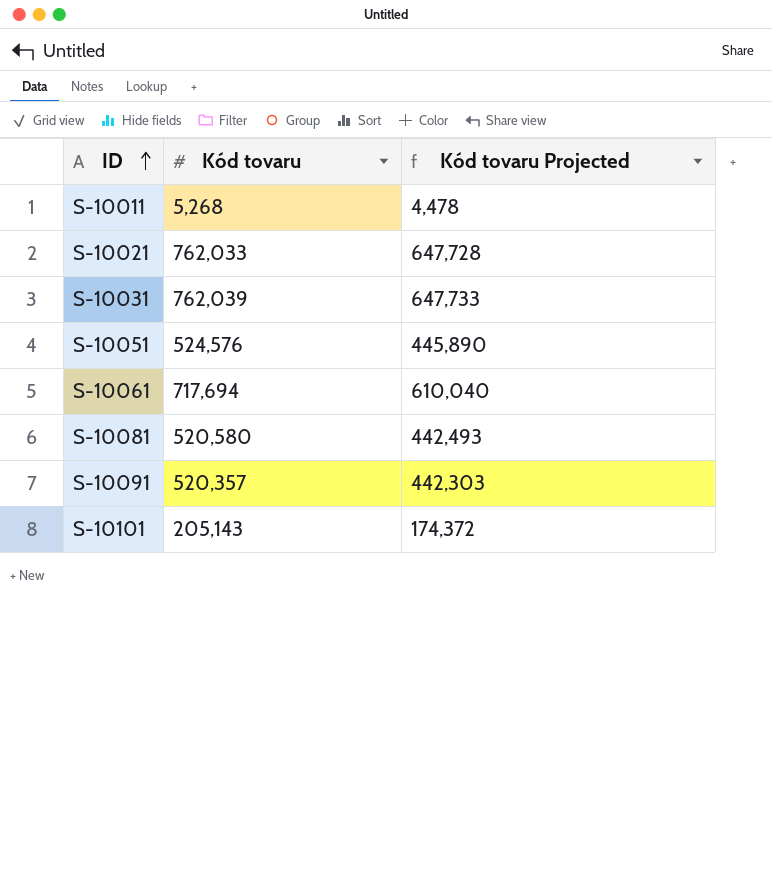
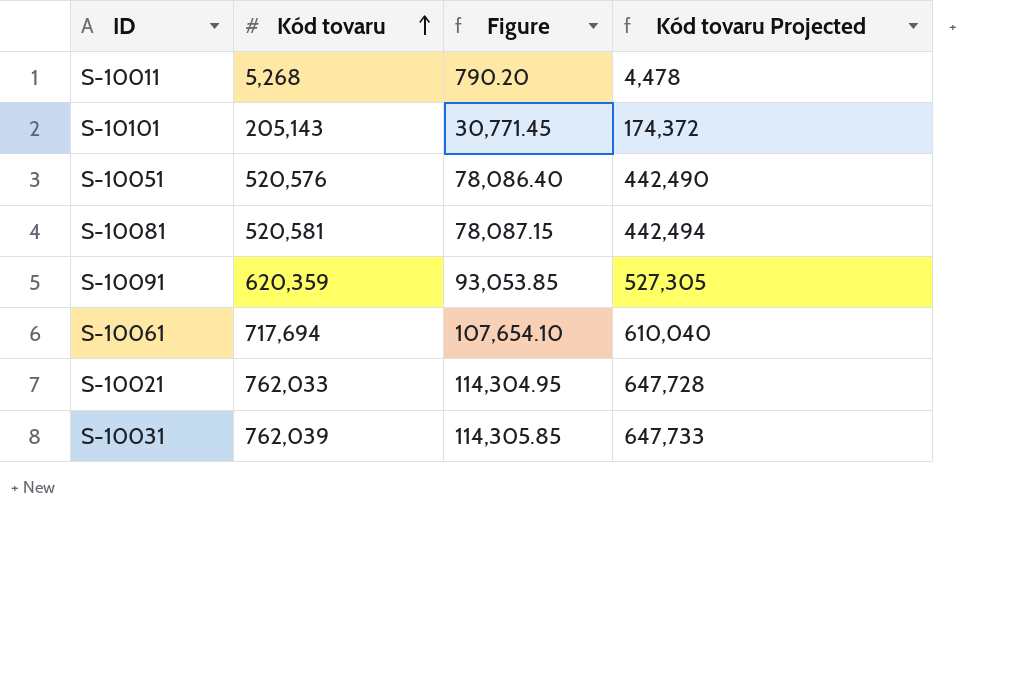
row order: ID ascending -> Kód tovaru ascending
column Figure | formula: none -> [Kód tovaru] * 0.15
S-10051 | Kód tovaru: 524,576 -> 520,576
S-10051 | Kód tovaru Projected: 445,890 -> 442,490
S-10081 | Kód tovaru: 520,580 -> 520,581
S-10081 | Kód tovaru Projected: 442,493 -> 442,494
S-10091 | Kód tovaru: 520,357 -> 620,359
S-10091 | Kód tovaru Projected: 442,303 -> 527,305

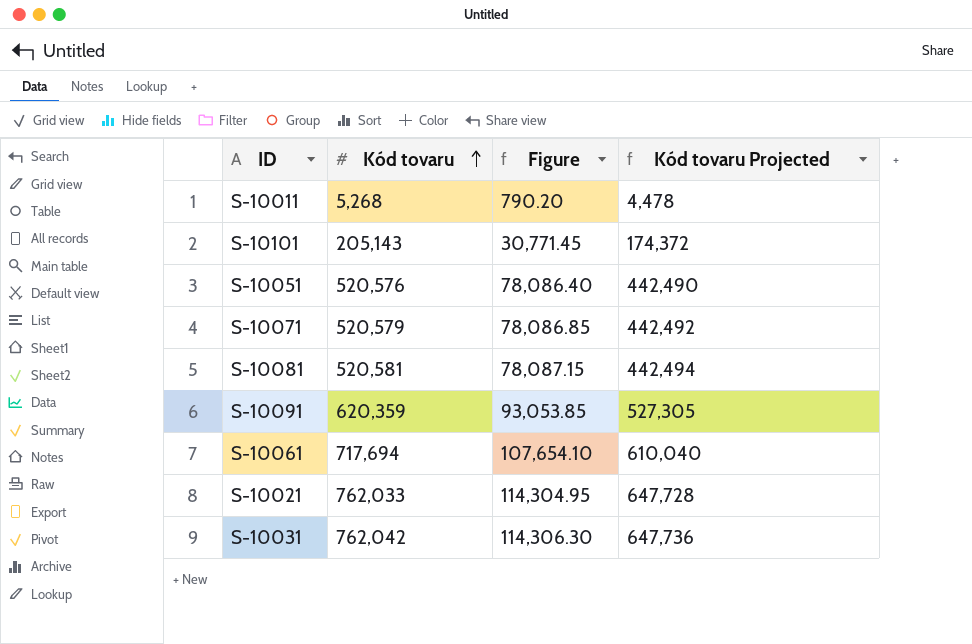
row S-10071: none -> 520,579 | 78,086.85 | 442,492
S-10031 | Kód tovaru: 762,039 -> 762,042
S-10031 | Figure: 114,305.85 -> 114,306.30
S-10031 | Kód tovaru Projected: 647,733 -> 647,736

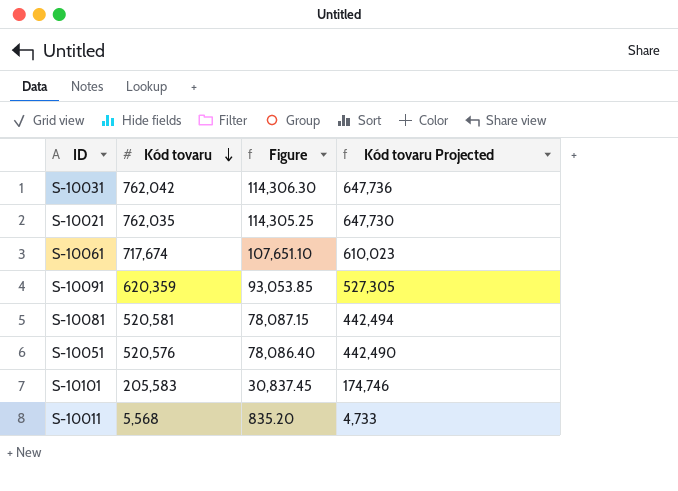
row order: Kód tovaru ascending -> Kód tovaru descending
row S-10071: 520,579 | 78,086.85 | 442,492 -> none
S-10021 | Kód tovaru: 762,033 -> 762,035
S-10021 | Figure: 114,304.95 -> 114,305.25
S-10021 | Kód tovaru Projected: 647,728 -> 647,730
S-10061 | Kód tovaru: 717,694 -> 717,674
S-10061 | Figure: 107,654.10 -> 107,651.10
S-10061 | Kód tovaru Projected: 610,040 -> 610,023
S-10101 | Kód tovaru: 205,143 -> 205,583
S-10101 | Figure: 30,771.45 -> 30,837.45
S-10101 | Kód tovaru Projected: 174,372 -> 174,746
S-10011 | Kód tovaru: 5,268 -> 5,568
S-10011 | Figure: 790.20 -> 835.20
S-10011 | Kód tovaru Projected: 4,478 -> 4,733

